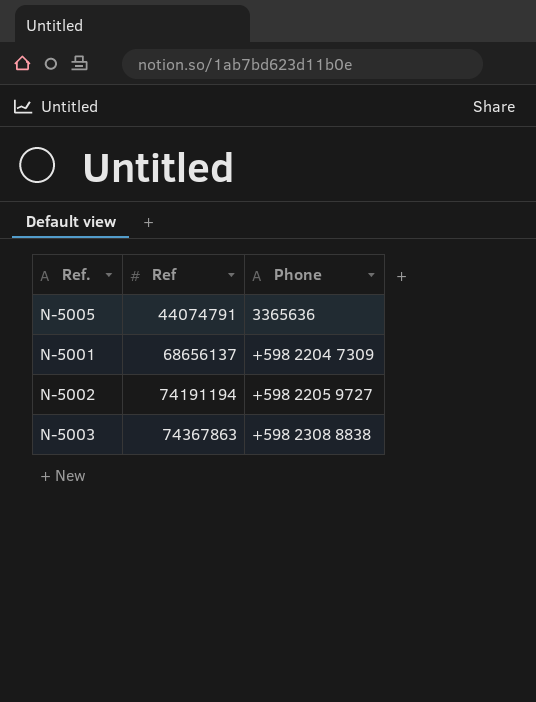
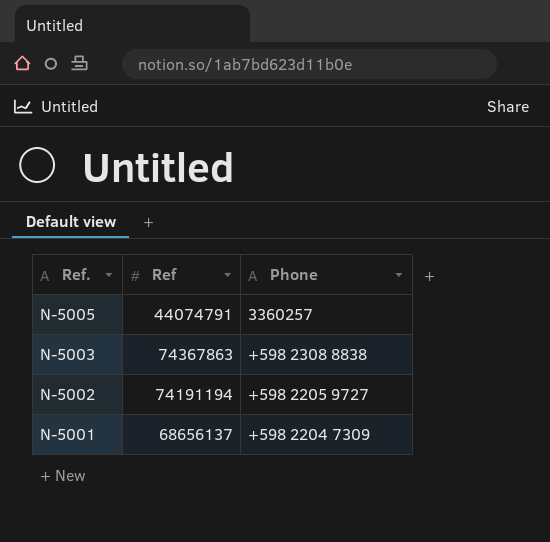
row order: Ref ascending -> Ref. descending
N-5005 | Phone: 3365636 -> 3360257

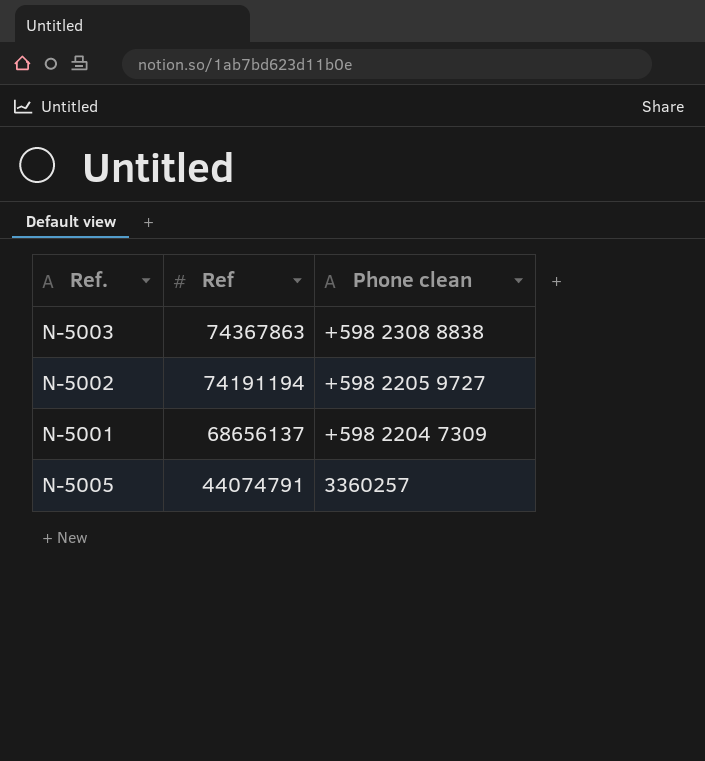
row order: Ref. descending -> Ref descending
column name: Phone -> Phone clean

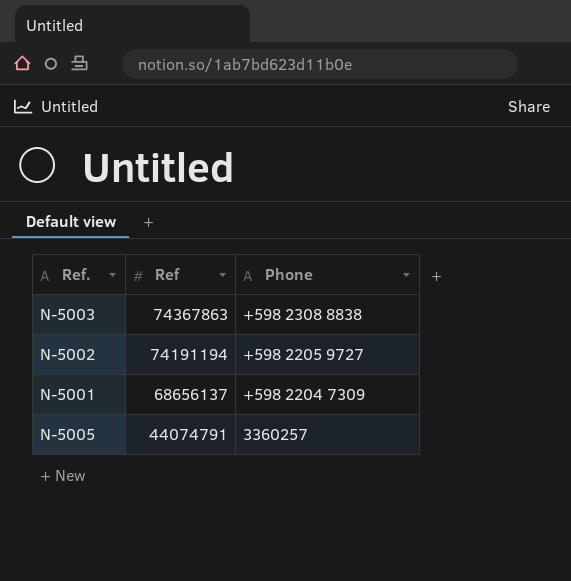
column name: Phone clean -> Phone

